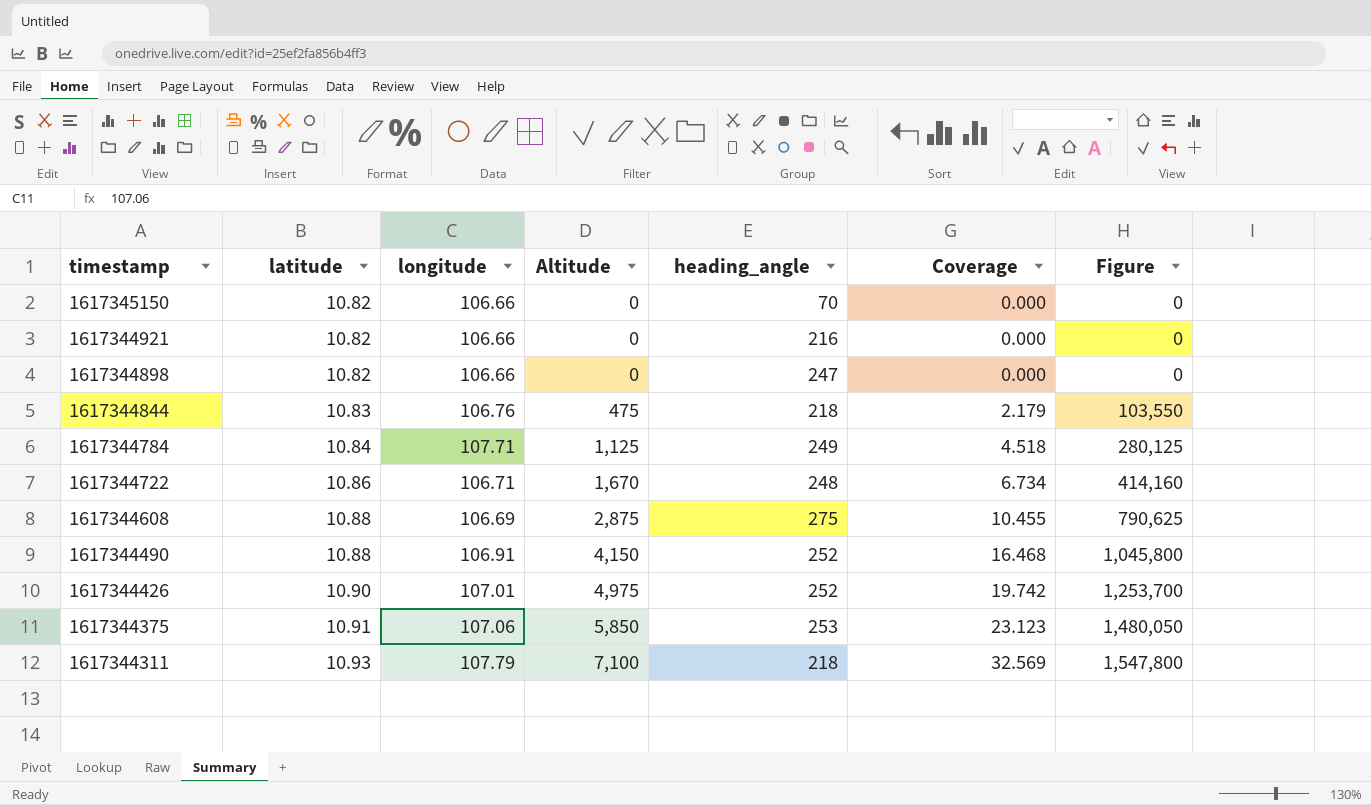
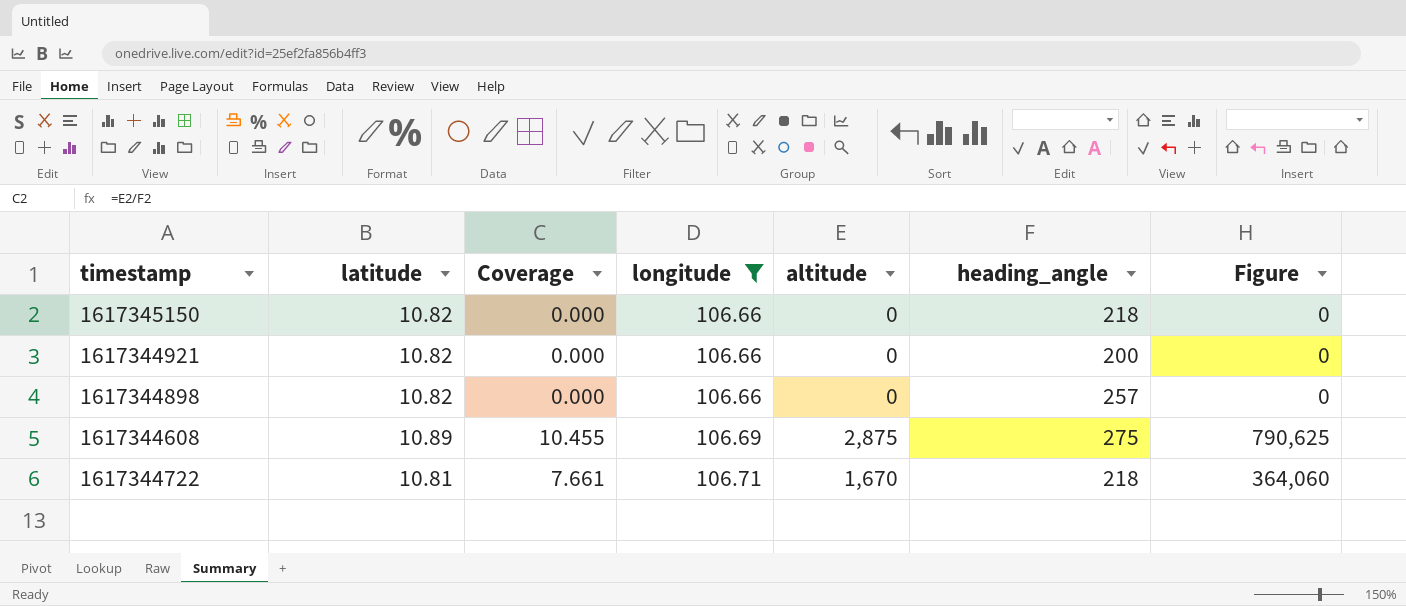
filter: none -> longitude <= 106.71
row order: timestamp descending -> longitude ascending
column Coverage | position: 6 -> 3
column name: Altitude -> altitude
1617345150 | heading_angle: 70 -> 218
1617344921 | heading_angle: 216 -> 200
1617344898 | heading_angle: 247 -> 257
1617344608 | latitude: 10.88 -> 10.89
1617344722 | latitude: 10.86 -> 10.81
1617344722 | Coverage: 6.734 -> 7.661
1617344722 | heading_angle: 248 -> 218
1617344722 | Figure: 414,160 -> 364,060

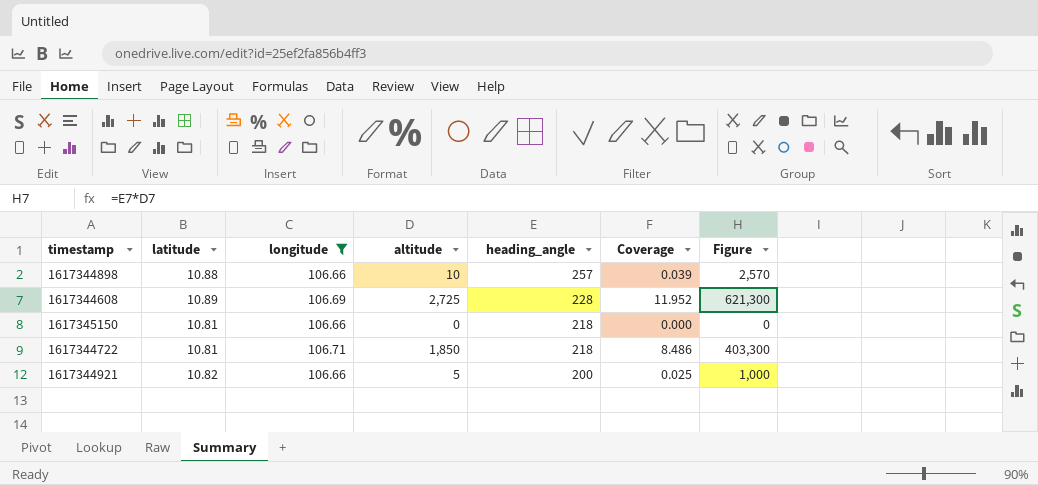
row order: longitude ascending -> heading_angle descending
column Coverage | position: 3 -> 6
1617344898 | latitude: 10.82 -> 10.88
1617344898 | altitude: 0 -> 10
1617344898 | Coverage: 0.000 -> 0.039
1617344898 | Figure: 0 -> 2,570
1617344608 | altitude: 2,875 -> 2,725
1617344608 | heading_angle: 275 -> 228
1617344608 | Coverage: 10.455 -> 11.952
1617344608 | Figure: 790,625 -> 621,300
1617345150 | latitude: 10.82 -> 10.81
1617344722 | altitude: 1,670 -> 1,850
1617344722 | Coverage: 7.661 -> 8.486
1617344722 | Figure: 364,060 -> 403,300
1617344921 | altitude: 0 -> 5
1617344921 | Coverage: 0.000 -> 0.025
1617344921 | Figure: 0 -> 1,000

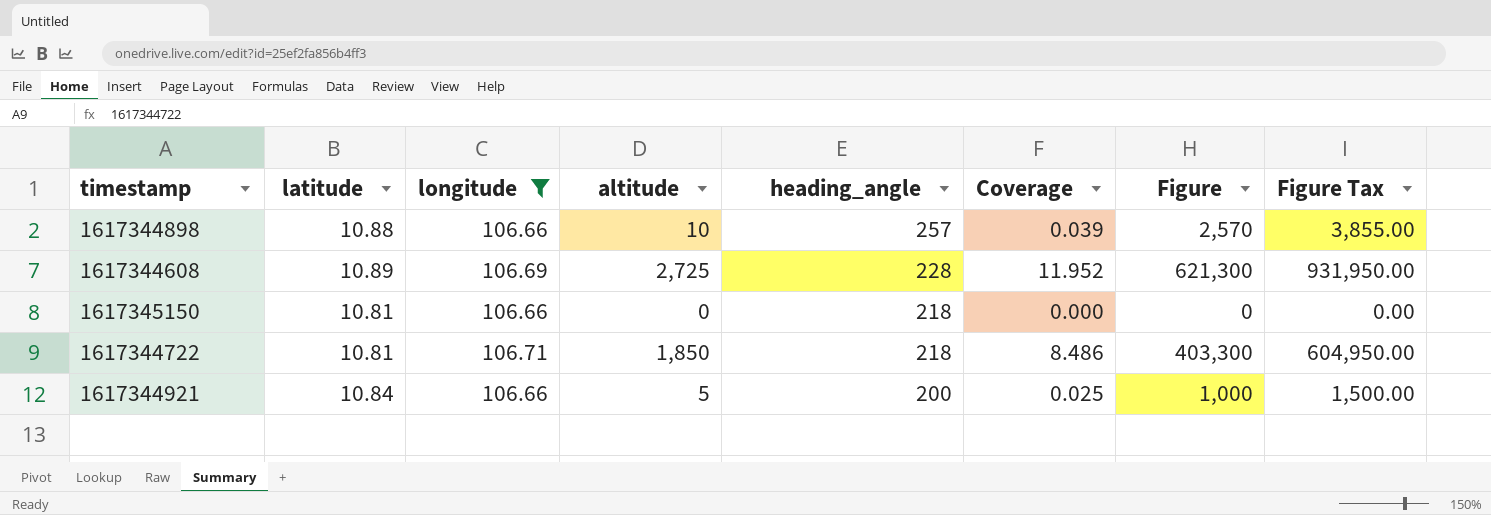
column Figure Tax | formula: none -> [Figure] * 1.5
1617344921 | latitude: 10.82 -> 10.84

